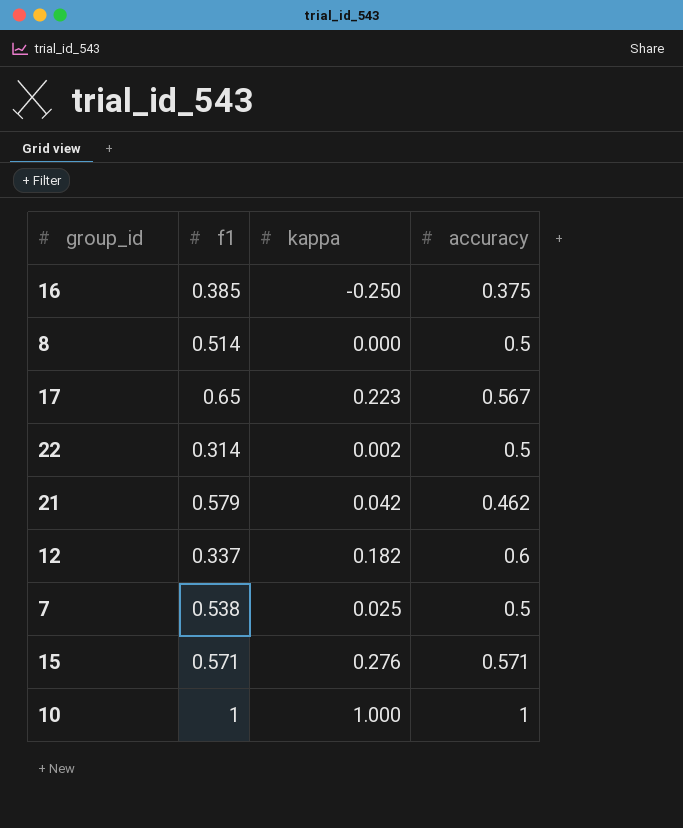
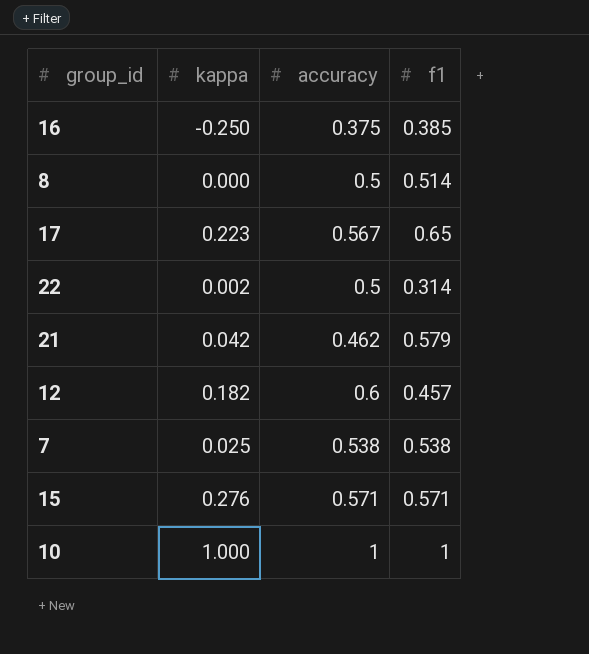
column f1 | position: 2 -> 4
12 | f1: 0.337 -> 0.457
7 | accuracy: 0.5 -> 0.538

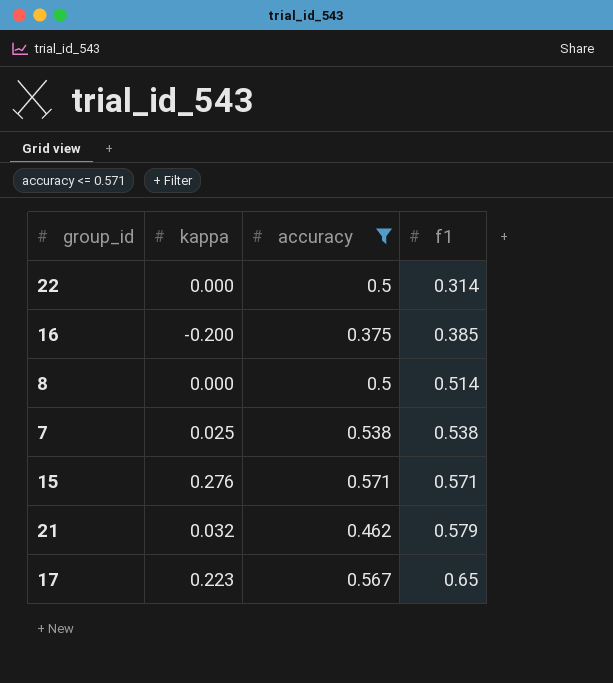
filter: none -> accuracy <= 0.571
row order: none -> f1 ascending
22 | kappa: 0.002 -> 0.000
16 | kappa: -0.250 -> -0.200
21 | kappa: 0.042 -> 0.032

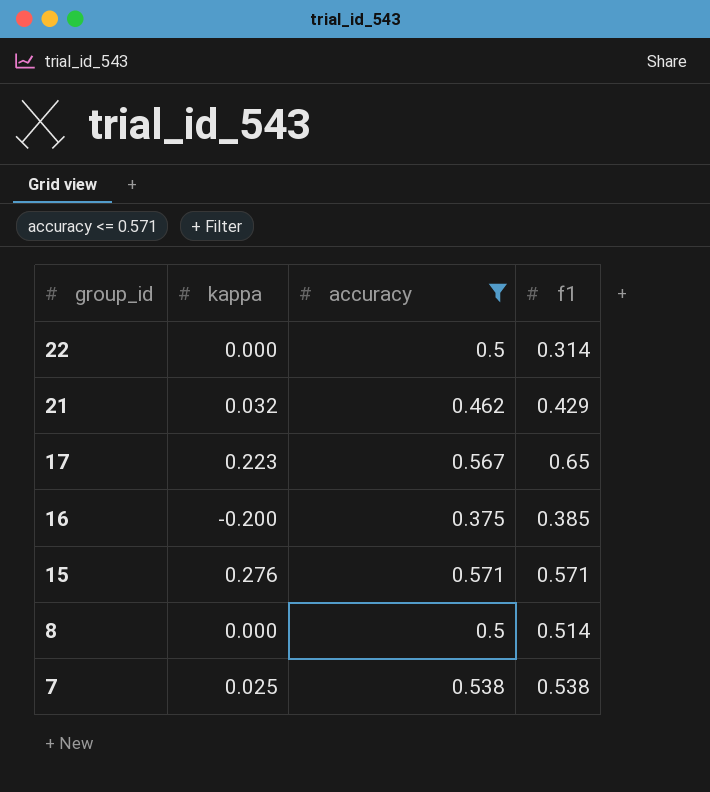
row order: f1 ascending -> group_id descending
21 | f1: 0.579 -> 0.429

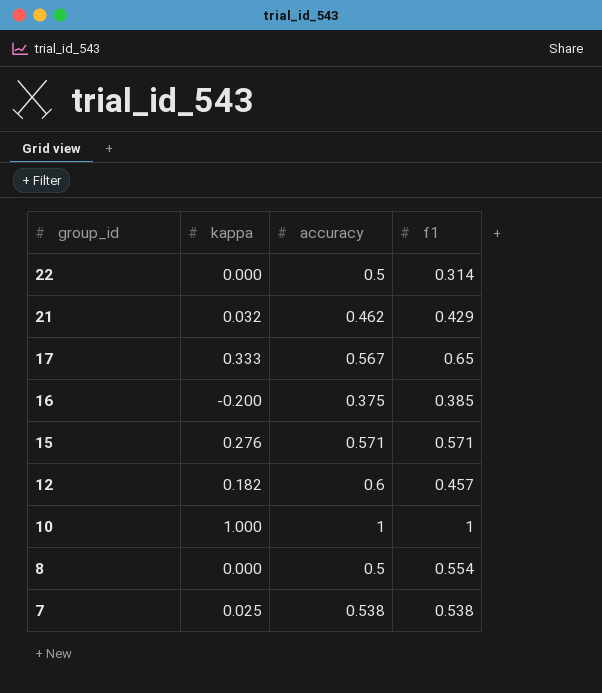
filter: accuracy <= 0.571 -> none
17 | kappa: 0.223 -> 0.333
8 | f1: 0.514 -> 0.554

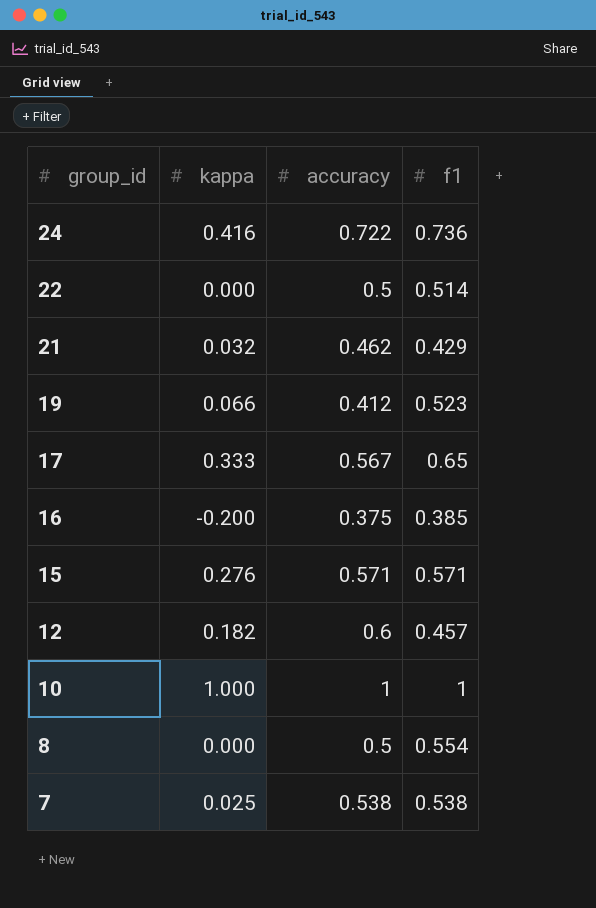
row 24: none -> 0.416 | 0.722 | 0.736
22 | f1: 0.314 -> 0.514
row 19: none -> 0.066 | 0.412 | 0.523

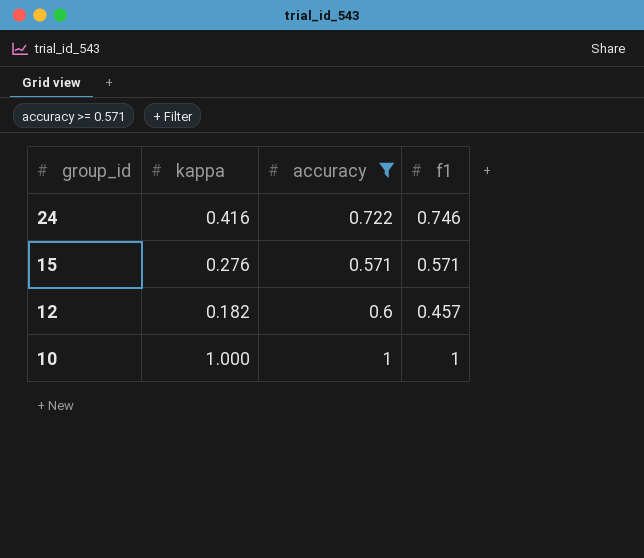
filter: none -> accuracy >= 0.571
24 | f1: 0.736 -> 0.746

